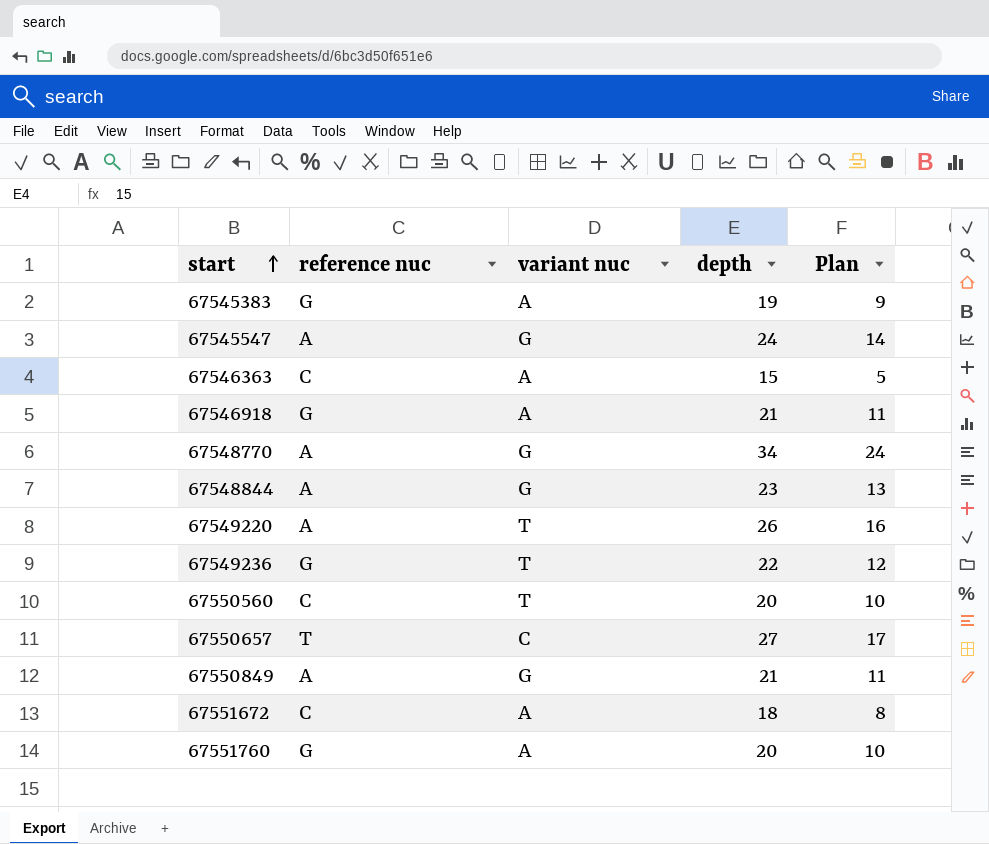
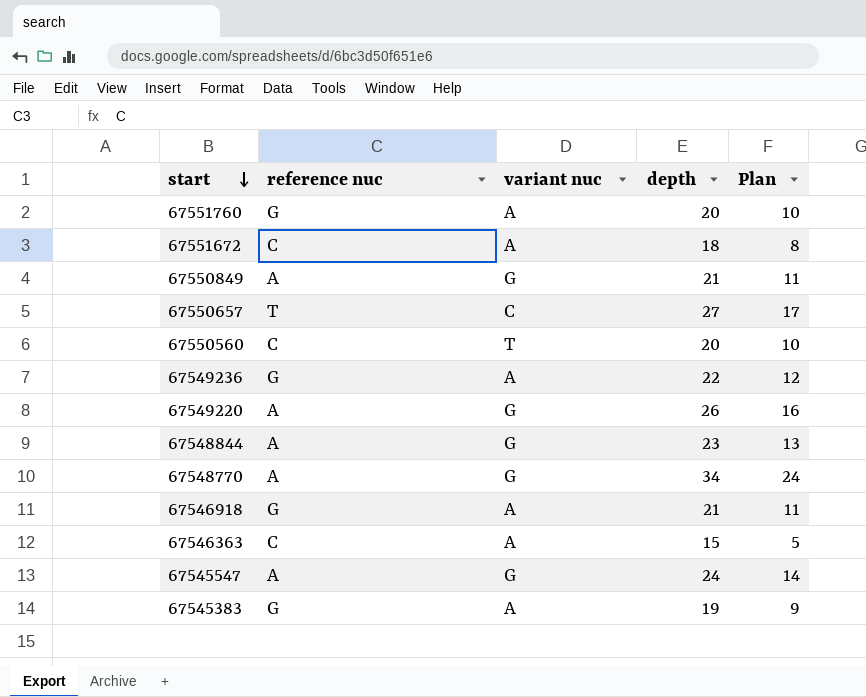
row order: start ascending -> start descending
67549236 | variant nuc: T -> A
67549220 | variant nuc: T -> G

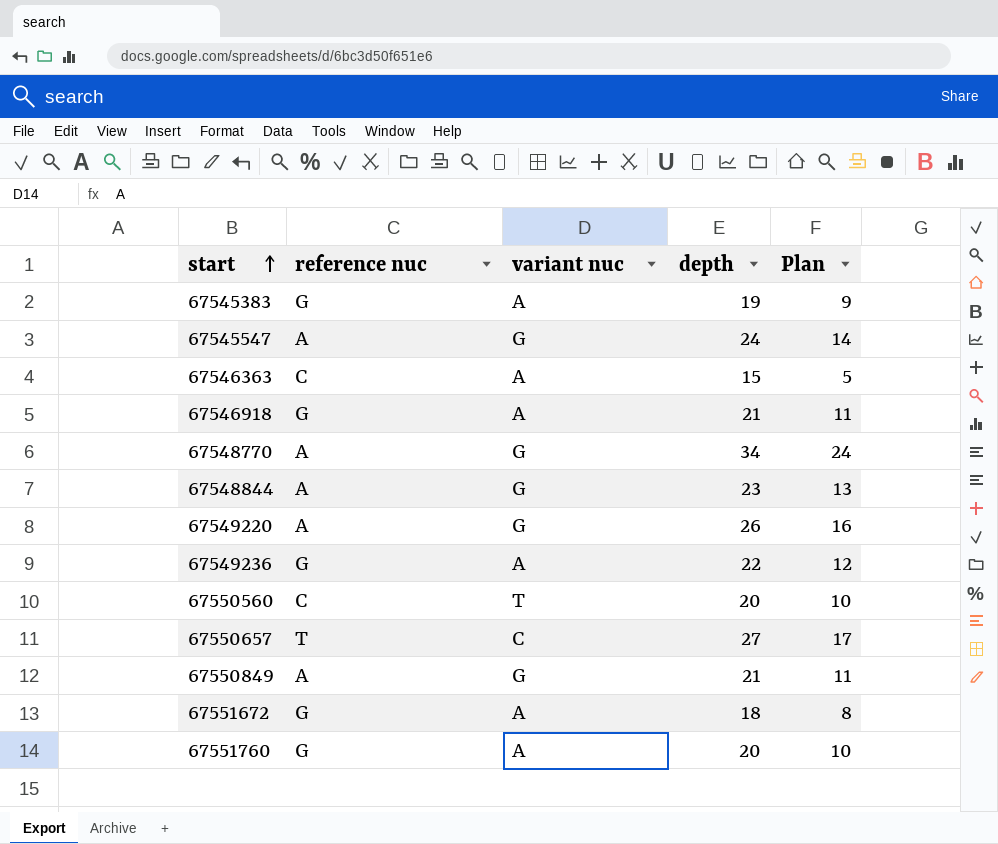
row order: start descending -> start ascending
67551672 | reference nuc: C -> G

